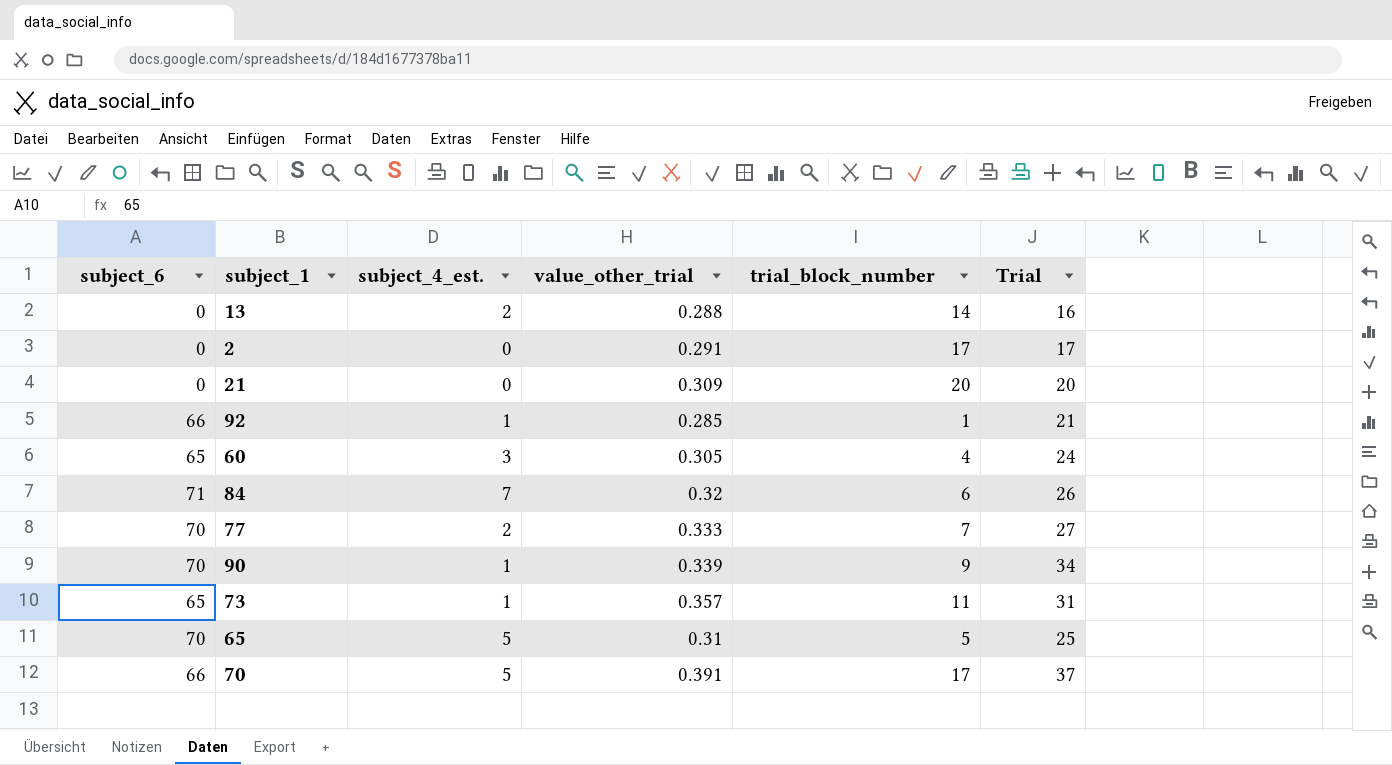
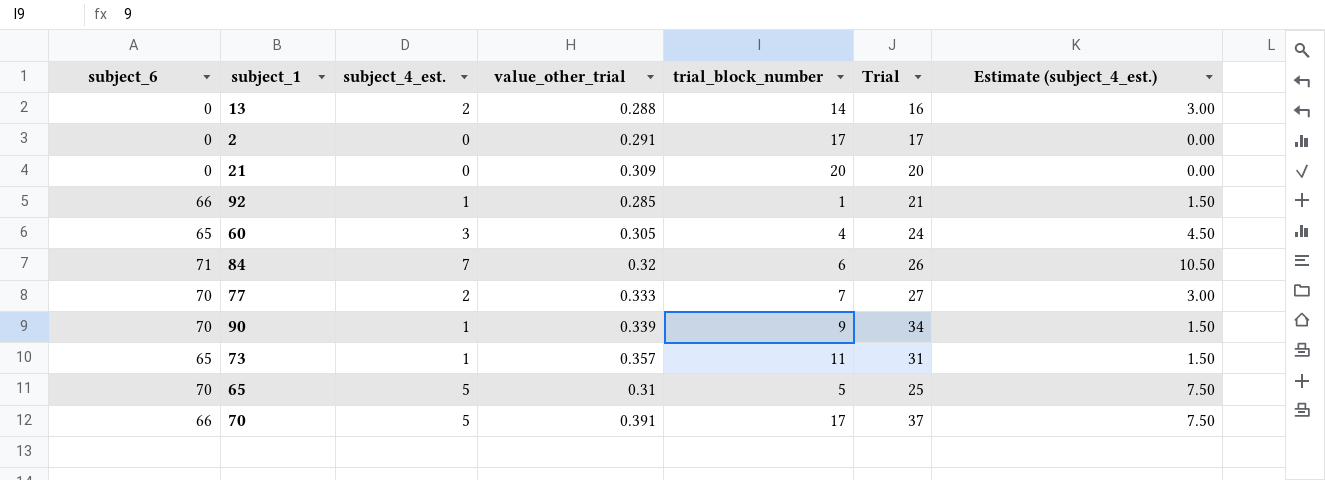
column Estimate (subject_4_est.) | formula: none -> [subject_4_est.] * 1.5

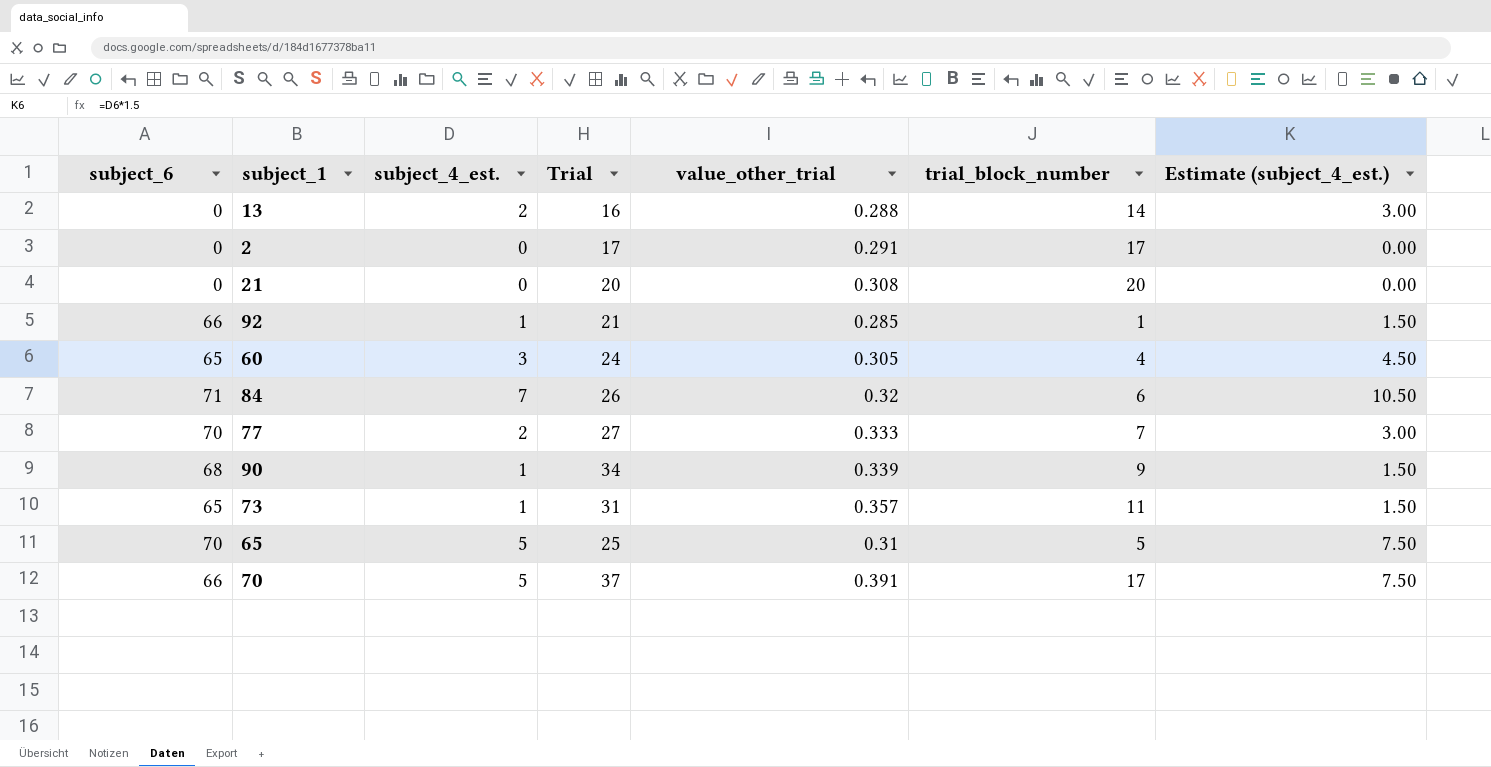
column Trial | position: 6 -> 4
21 | value_other_trial: 0.309 -> 0.308
90 | subject_6: 70 -> 68

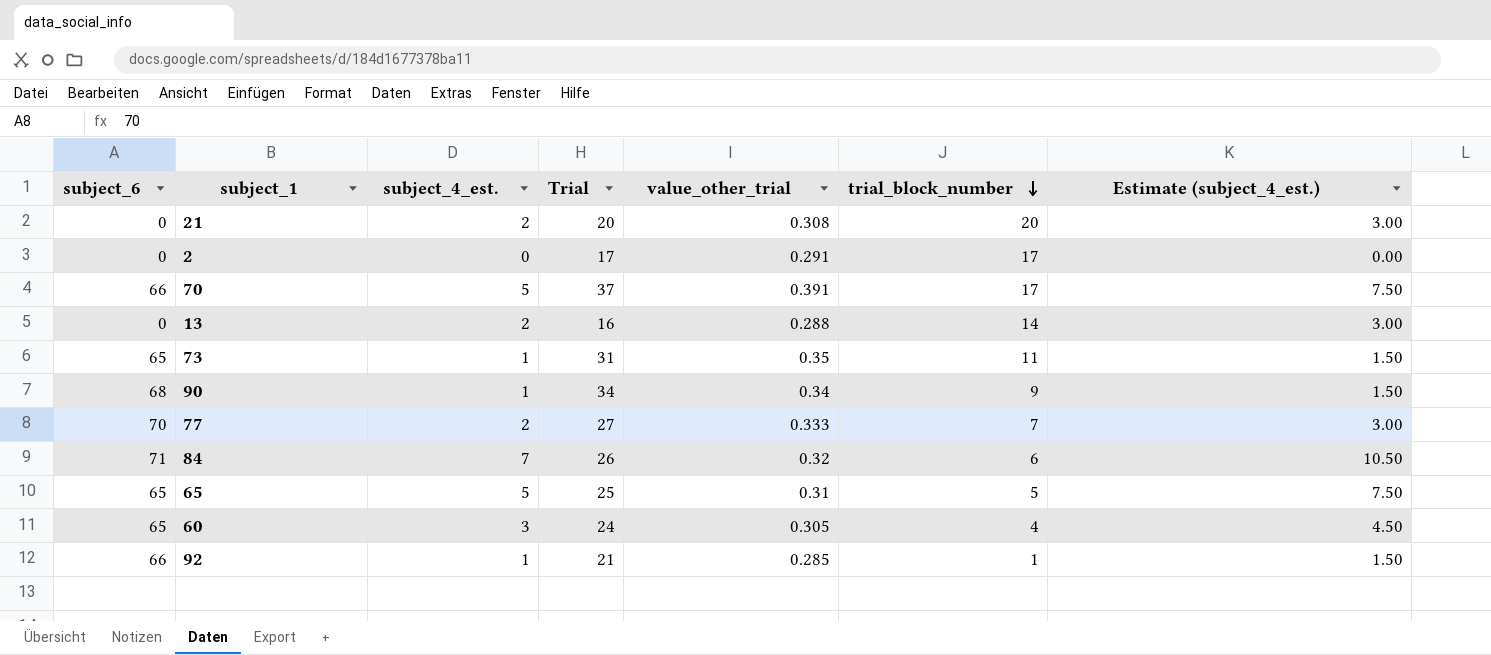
row order: none -> trial_block_number descending
21 | subject_4_est.: 0 -> 2
21 | Estimate (subject_4_est.): 0.00 -> 3.00
73 | value_other_trial: 0.357 -> 0.35
90 | value_other_trial: 0.339 -> 0.34
65 | subject_6: 70 -> 65

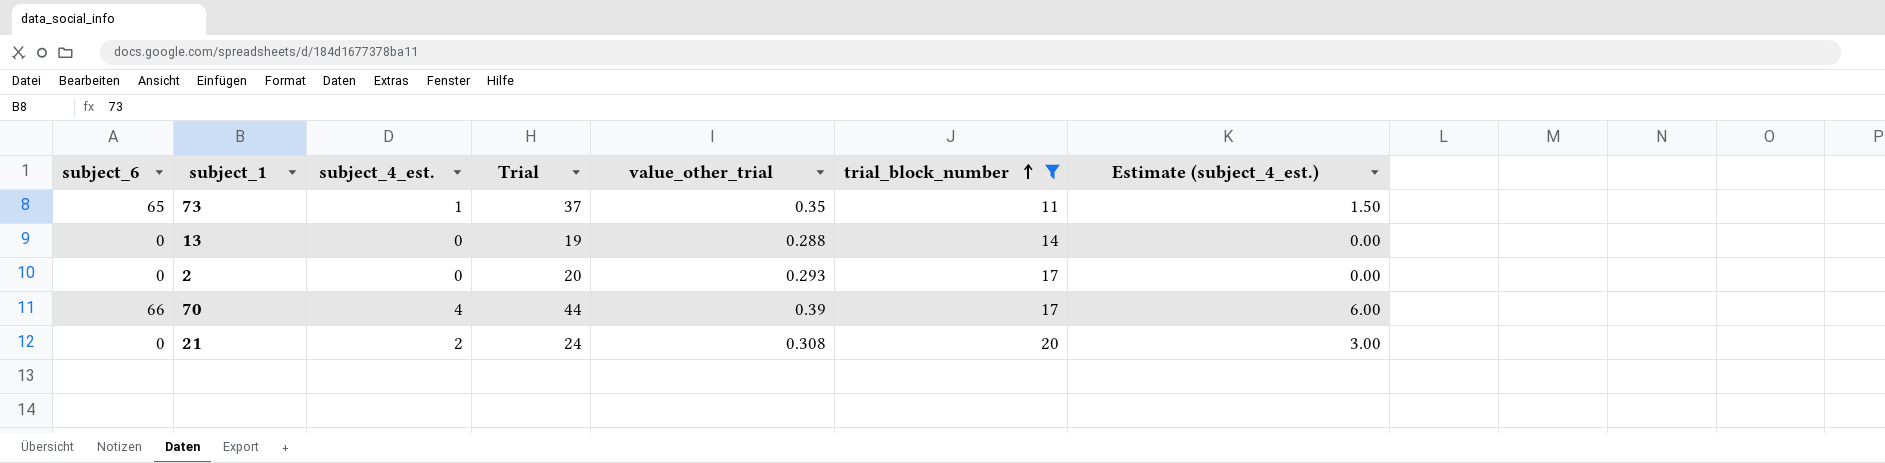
filter: none -> trial_block_number >= 11
row order: trial_block_number descending -> trial_block_number ascending
73 | Trial: 31 -> 37
13 | subject_4_est.: 2 -> 0
13 | Trial: 16 -> 19
13 | Estimate (subject_4_est.): 3.00 -> 0.00
2 | Trial: 17 -> 20
2 | value_other_trial: 0.291 -> 0.293
70 | subject_4_est.: 5 -> 4
70 | Trial: 37 -> 44
70 | value_other_trial: 0.391 -> 0.39
70 | Estimate (subject_4_est.): 7.50 -> 6.00
21 | Trial: 20 -> 24

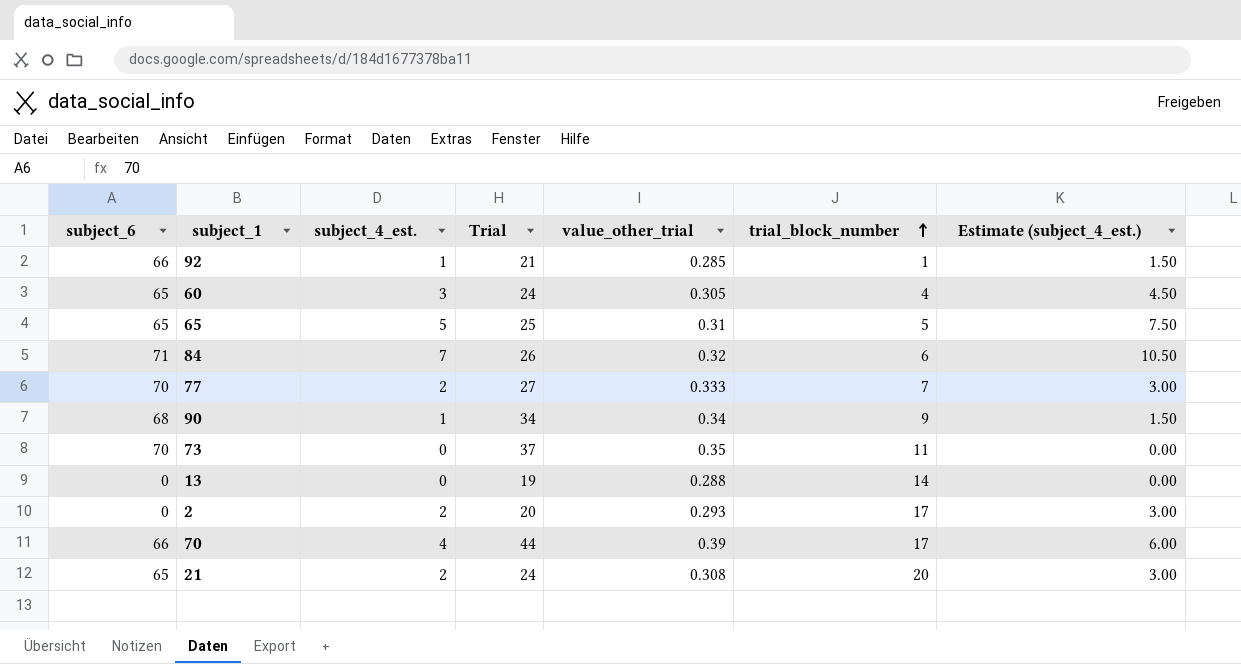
filter: trial_block_number >= 11 -> none
73 | subject_6: 65 -> 70
73 | subject_4_est.: 1 -> 0
73 | Estimate (subject_4_est.): 1.50 -> 0.00
2 | subject_4_est.: 0 -> 2
2 | Estimate (subject_4_est.): 0.00 -> 3.00
21 | subject_6: 0 -> 65

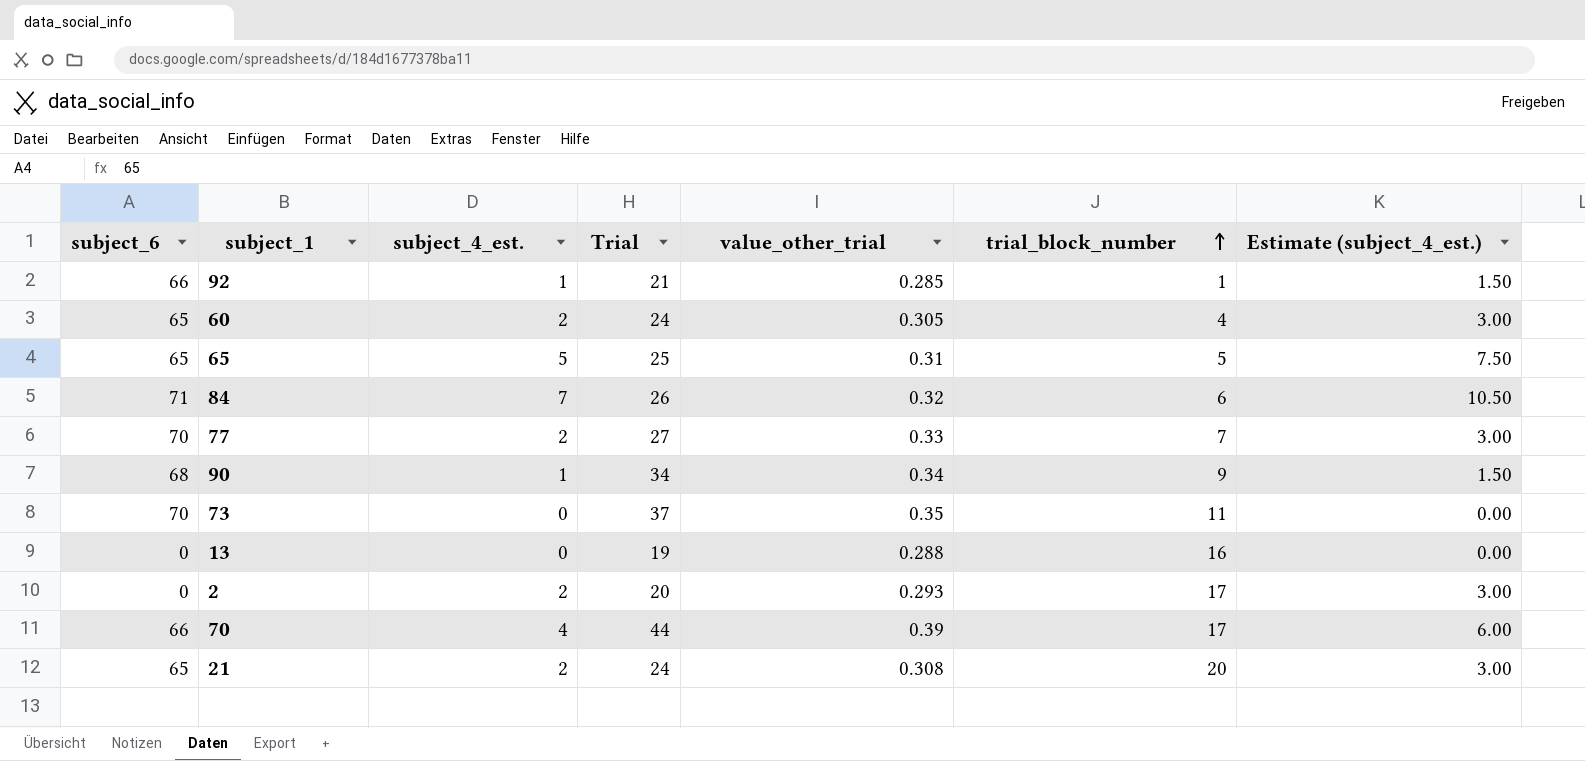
60 | subject_4_est.: 3 -> 2
60 | Estimate (subject_4_est.): 4.50 -> 3.00
77 | value_other_trial: 0.333 -> 0.33
13 | trial_block_number: 14 -> 16

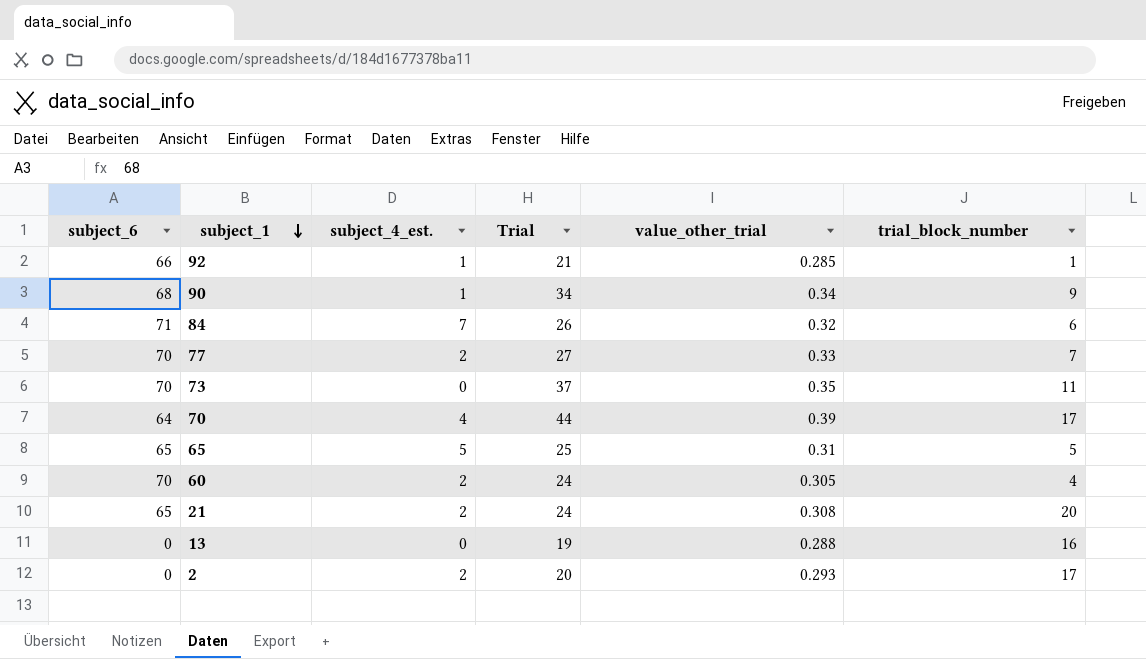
row order: trial_block_number ascending -> subject_1 descending
column Estimate (subject_4_est.) | formula: [subject_4_est.] * 1.5 -> none
70 | subject_6: 66 -> 64
60 | subject_6: 65 -> 70

